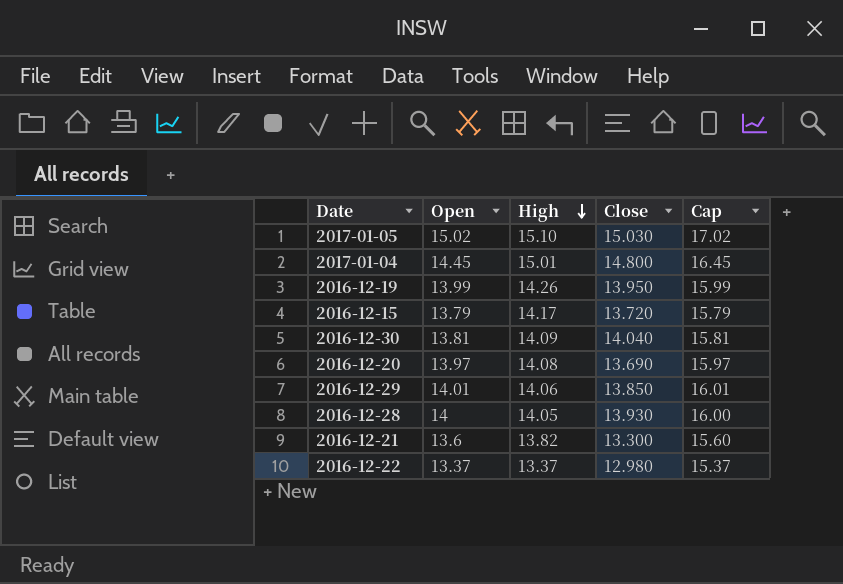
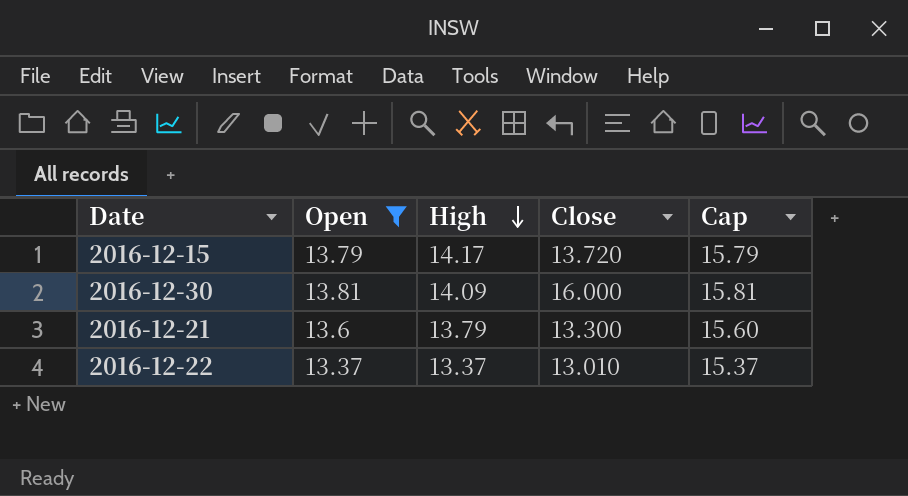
filter: none -> Open <= 13.81
2016-12-30 | Close: 14.040 -> 16.000
2016-12-21 | High: 13.82 -> 13.79
2016-12-22 | Close: 12.980 -> 13.010

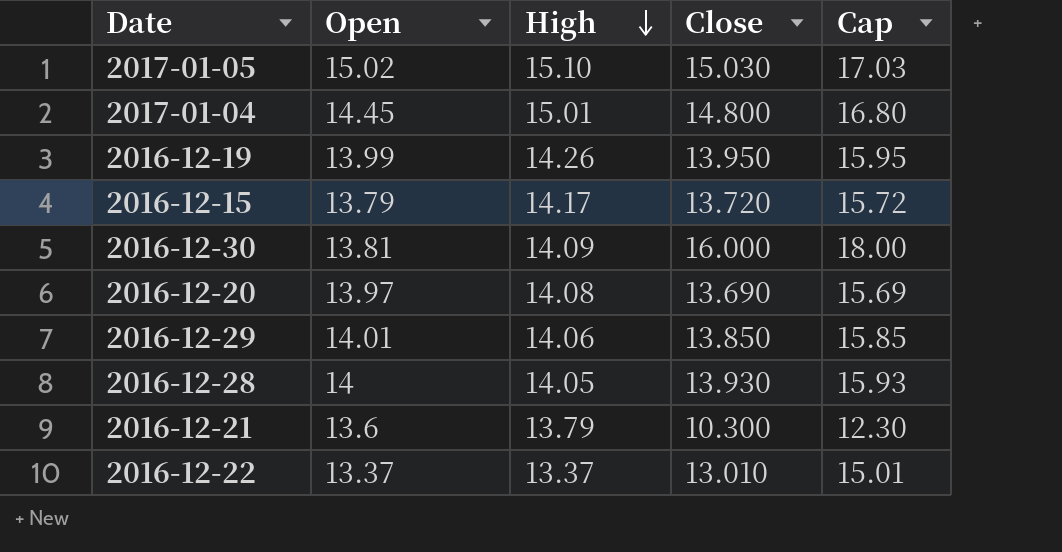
filter: Open <= 13.81 -> none
column Cap | formula: [Open] + 2 -> [Close] + 2
2016-12-21 | Close: 13.300 -> 10.300

